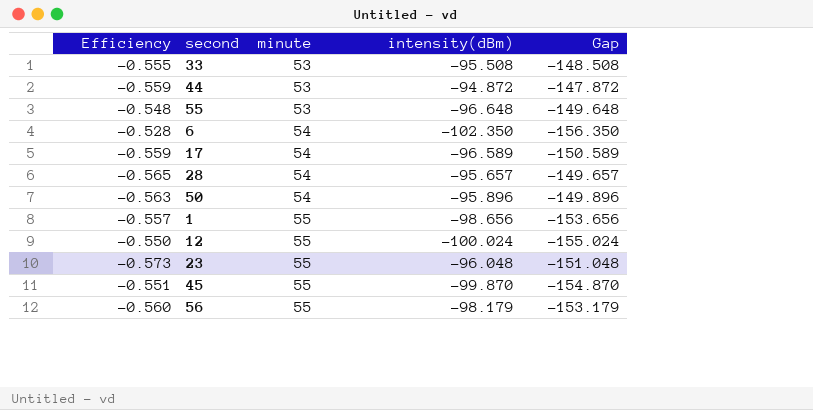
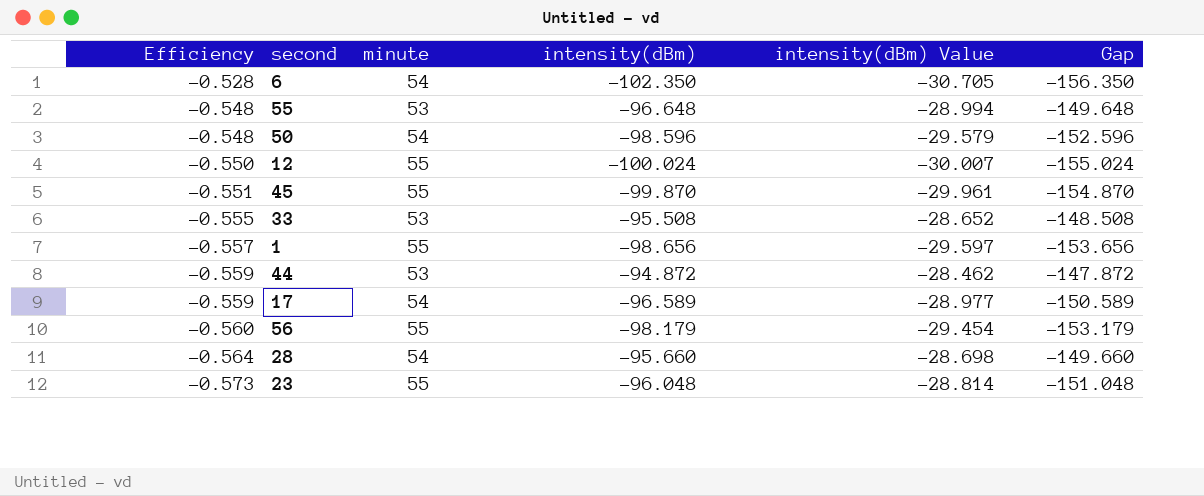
row order: minute ascending -> Efficiency descending
column intensity(dBm) Value | formula: none -> [intensity(dBm)] * 0.3
50 | Efficiency: -0.563 -> -0.548
50 | intensity(dBm): -95.896 -> -98.596
50 | Gap: -149.896 -> -152.596
28 | Efficiency: -0.565 -> -0.564
28 | intensity(dBm): -95.657 -> -95.660
28 | Gap: -149.657 -> -149.660

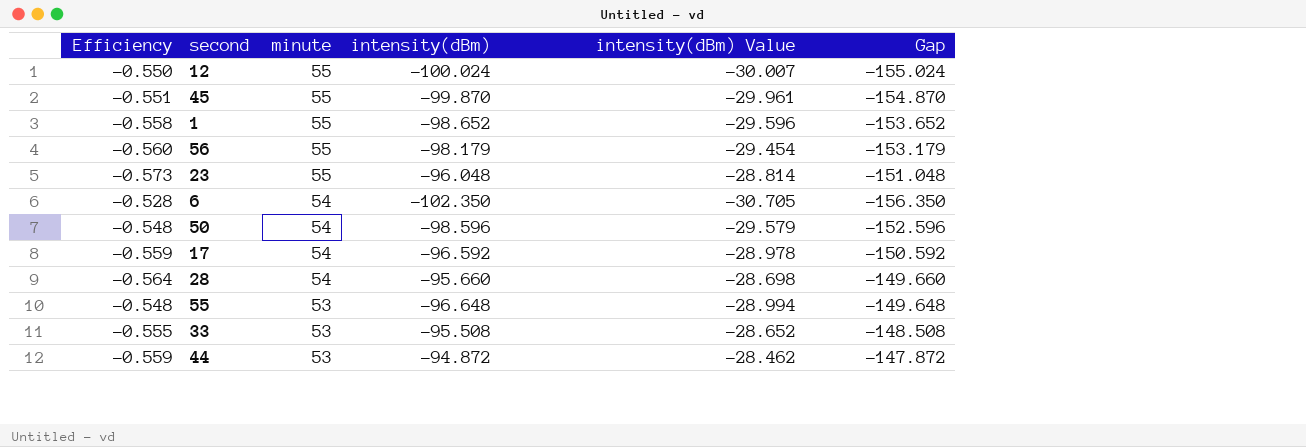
row order: Efficiency descending -> minute descending
1 | Efficiency: -0.557 -> -0.558
1 | intensity(dBm): -98.656 -> -98.652
1 | intensity(dBm) Value: -29.597 -> -29.596
1 | Gap: -153.656 -> -153.652
17 | intensity(dBm): -96.589 -> -96.592
17 | intensity(dBm) Value: -28.977 -> -28.978
17 | Gap: -150.589 -> -150.592

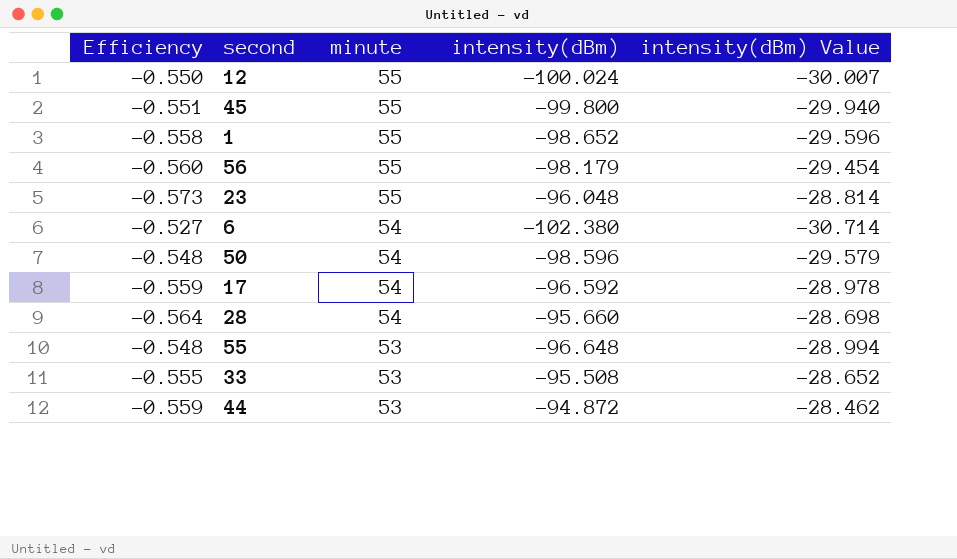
column Gap | formula: [intensity(dBm)] - [minute] -> none
45 | intensity(dBm): -99.870 -> -99.800
45 | intensity(dBm) Value: -29.961 -> -29.940
6 | Efficiency: -0.528 -> -0.527
6 | intensity(dBm): -102.350 -> -102.380
6 | intensity(dBm) Value: -30.705 -> -30.714

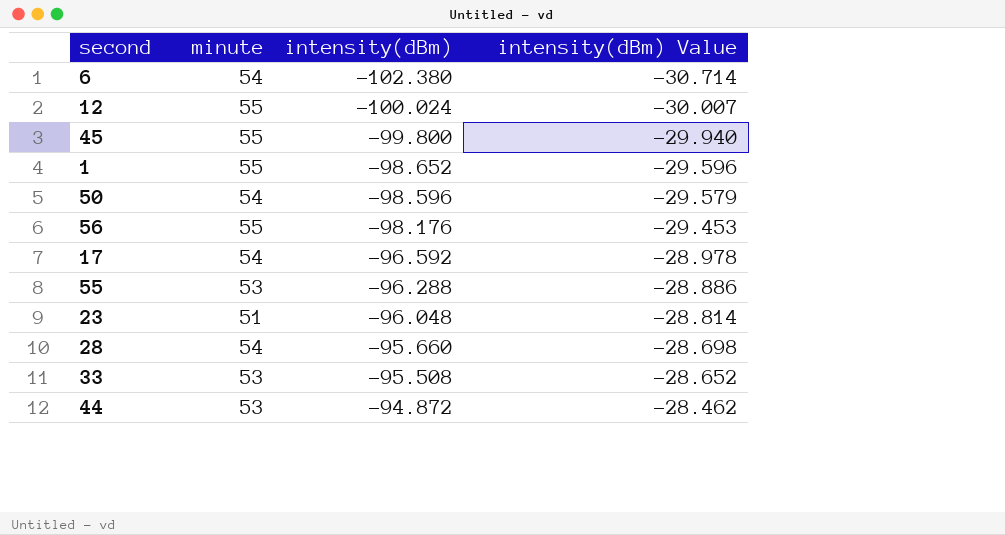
row order: minute descending -> intensity(dBm) ascending
column Efficiency | formula: [minute] / [intensity(dBm)] -> none
56 | intensity(dBm): -98.179 -> -98.176
56 | intensity(dBm) Value: -29.454 -> -29.453
55 | intensity(dBm): -96.648 -> -96.288
55 | intensity(dBm) Value: -28.994 -> -28.886
23 | minute: 55 -> 51

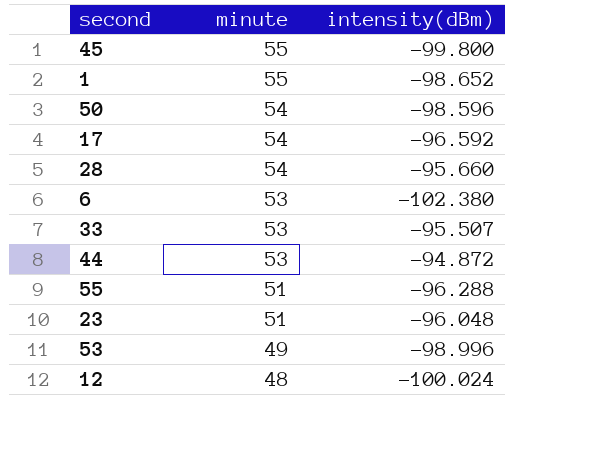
row order: intensity(dBm) ascending -> minute descending
column intensity(dBm) Value | formula: [intensity(dBm)] * 0.3 -> none
row 56: 55 | -98.176 | -29.453 -> none
6 | minute: 54 -> 53
33 | intensity(dBm): -95.508 -> -95.507
55 | minute: 53 -> 51
row 53: none -> 49 | -98.996
12 | minute: 55 -> 48

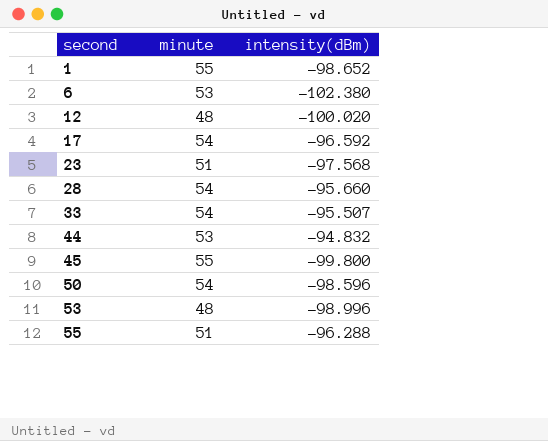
row order: minute descending -> second ascending
12 | intensity(dBm): -100.024 -> -100.020
23 | intensity(dBm): -96.048 -> -97.568
33 | minute: 53 -> 54
44 | intensity(dBm): -94.872 -> -94.832
53 | minute: 49 -> 48

